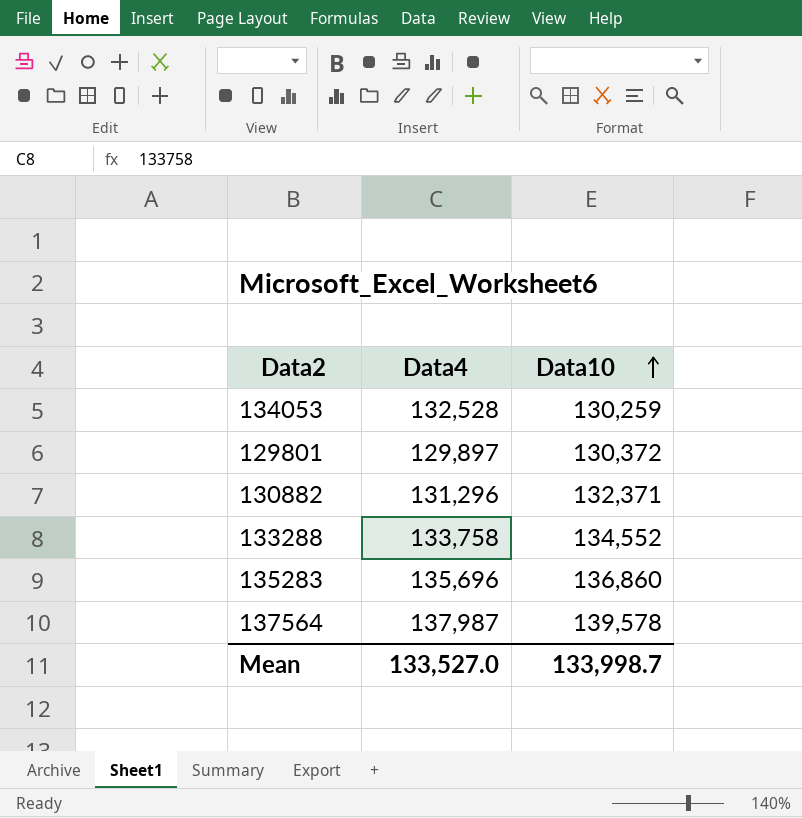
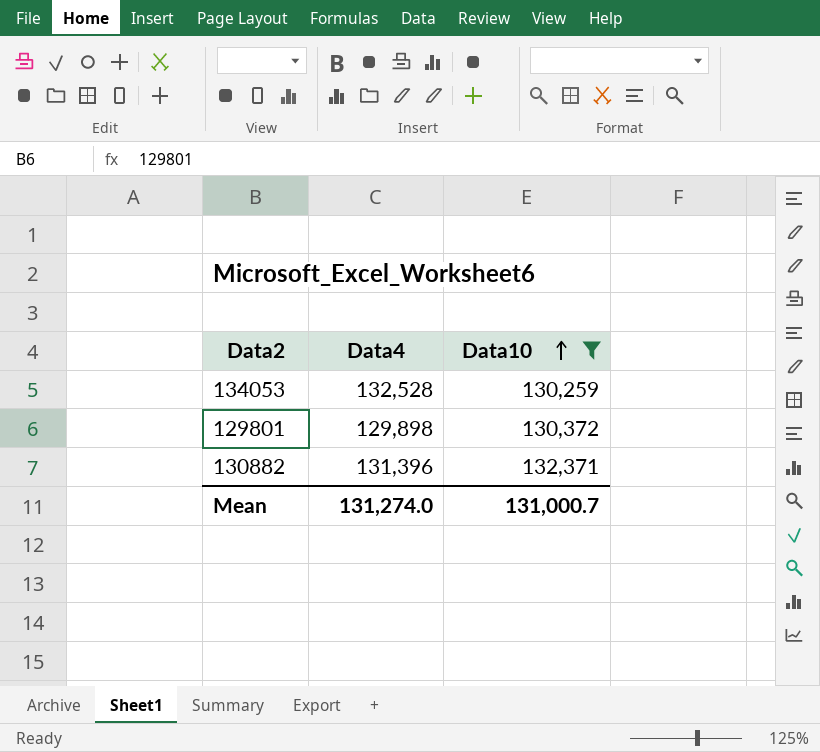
filter: none -> Data10 <= 132,371
129801 | Data4: 129,897 -> 129,898
130882 | Data4: 131,296 -> 131,396
Mean | Data4: 133,527.0 -> 131,274.0
Mean | Data10: 133,998.7 -> 131,000.7

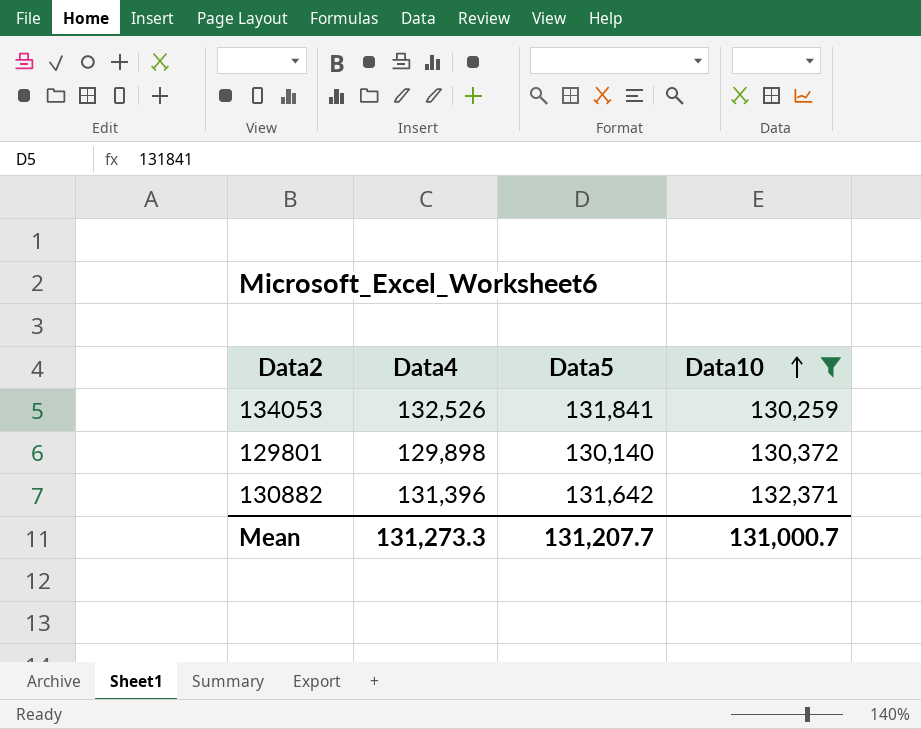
column Data5 | position: none -> 3
134053 | Data4: 132,528 -> 132,526
Mean | Data4: 131,274.0 -> 131,273.3

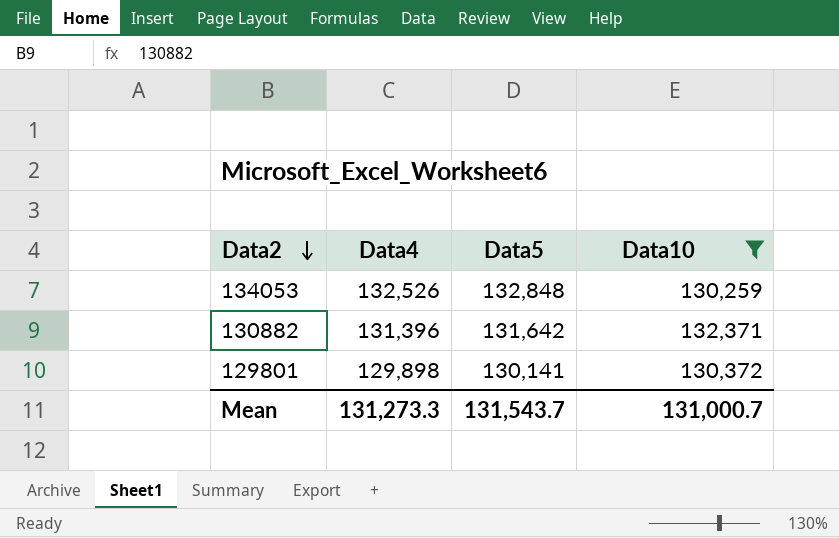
row order: Data10 ascending -> Data2 descending
134053 | Data5: 131,841 -> 132,848
129801 | Data5: 130,140 -> 130,141
Mean | Data5: 131,207.7 -> 131,543.7

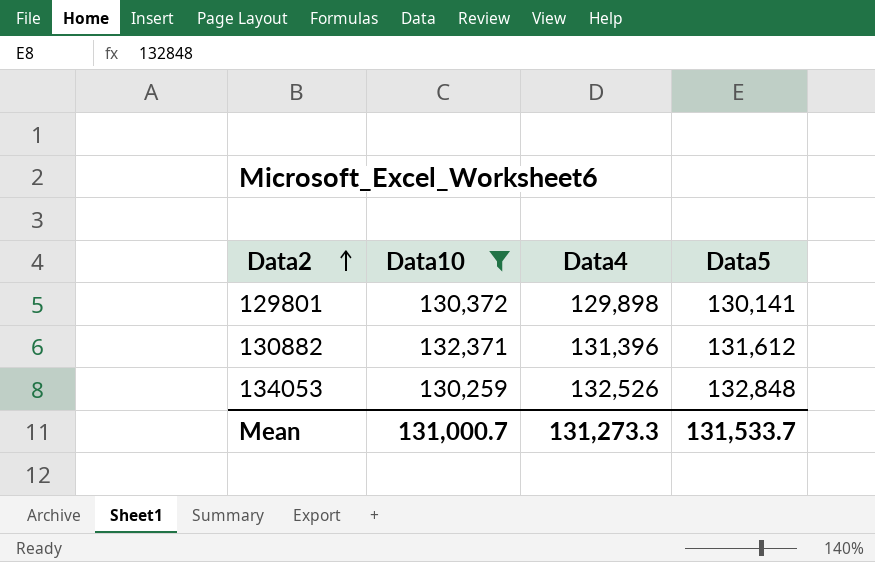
row order: Data2 descending -> Data2 ascending
column Data10 | position: 4 -> 2
130882 | Data5: 131,642 -> 131,612
Mean | Data5: 131,543.7 -> 131,533.7

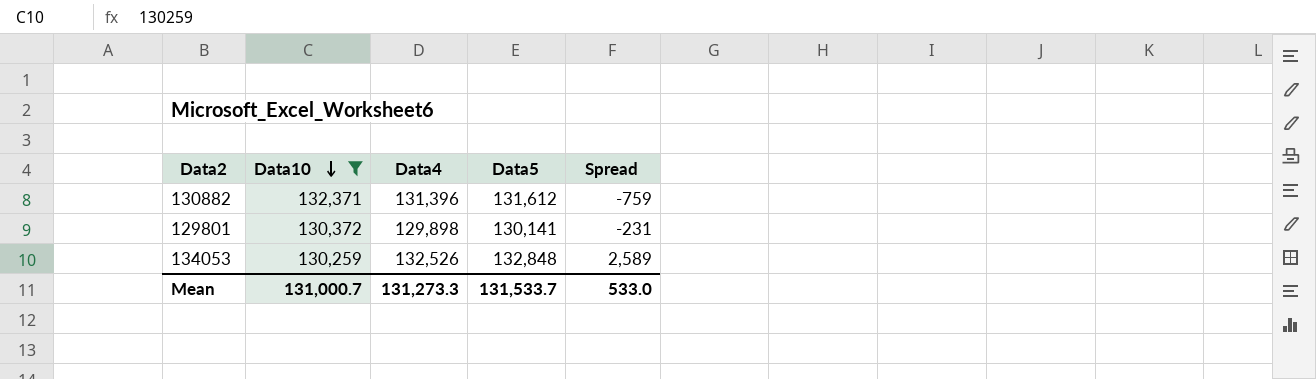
row order: Data2 ascending -> Data10 descending
column Spread | formula: none -> [Data5] - [Data10]

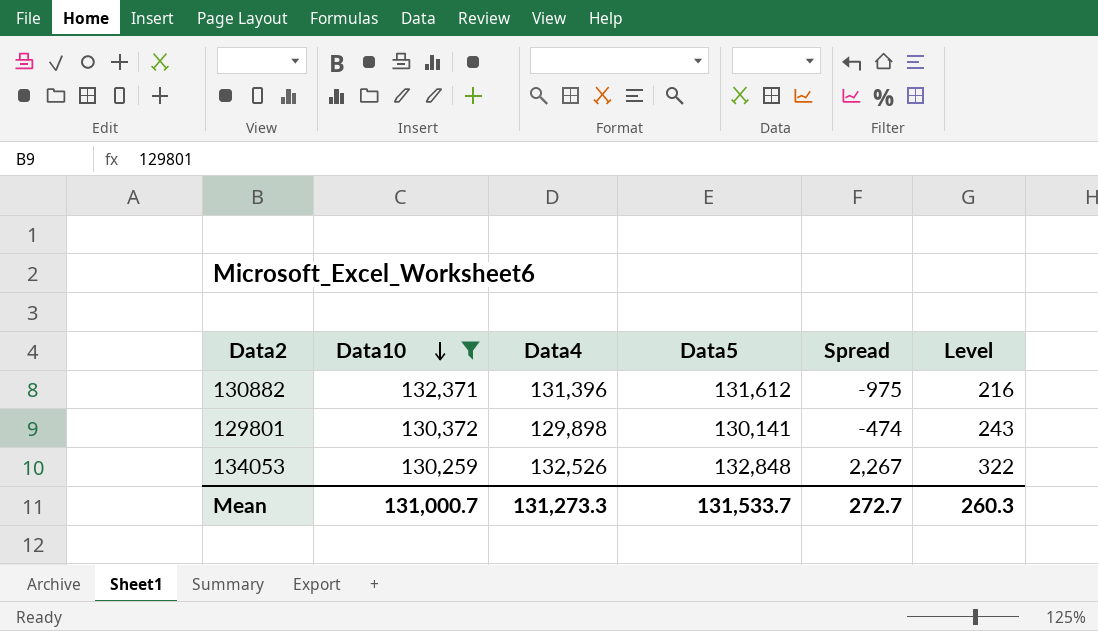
column Spread | formula: [Data5] - [Data10] -> [Data4] - [Data10]
column Level | formula: none -> [Data5] - [Data4]
Mean | Spread: 533.0 -> 272.7

